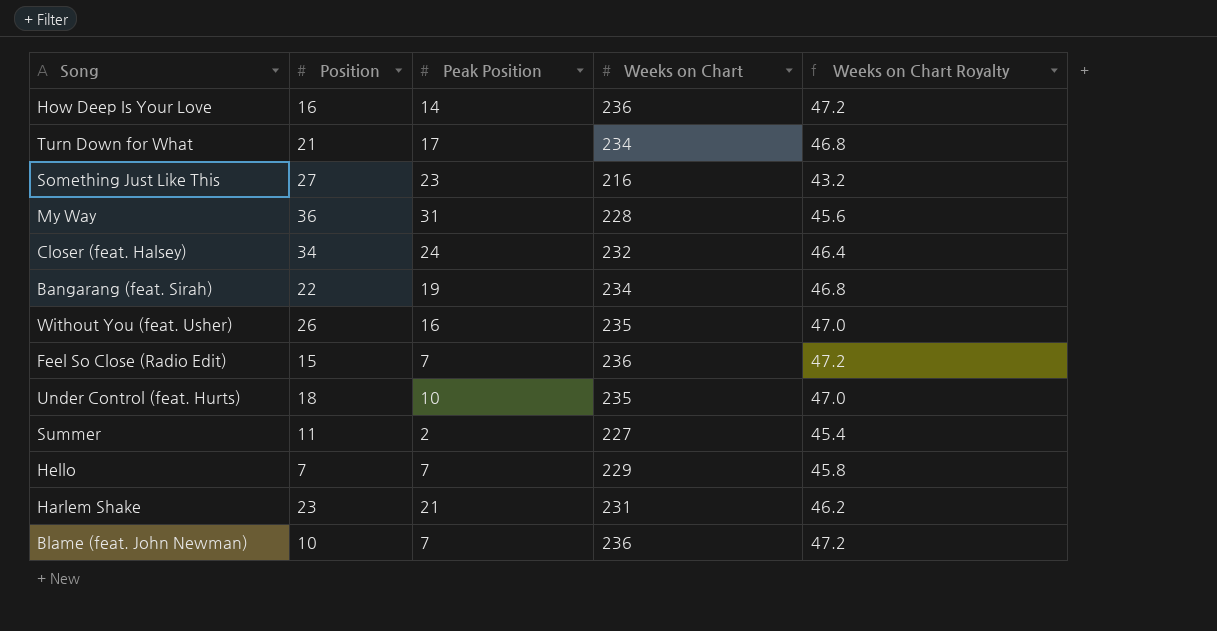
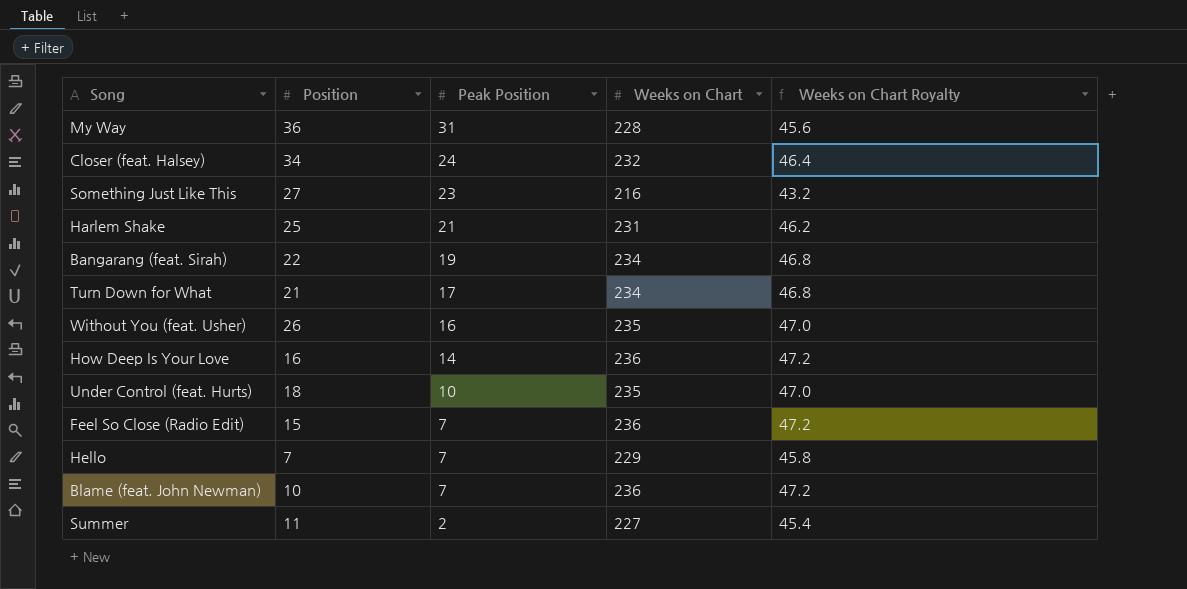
row order: none -> Peak Position descending
Harlem Shake | Position: 23 -> 25

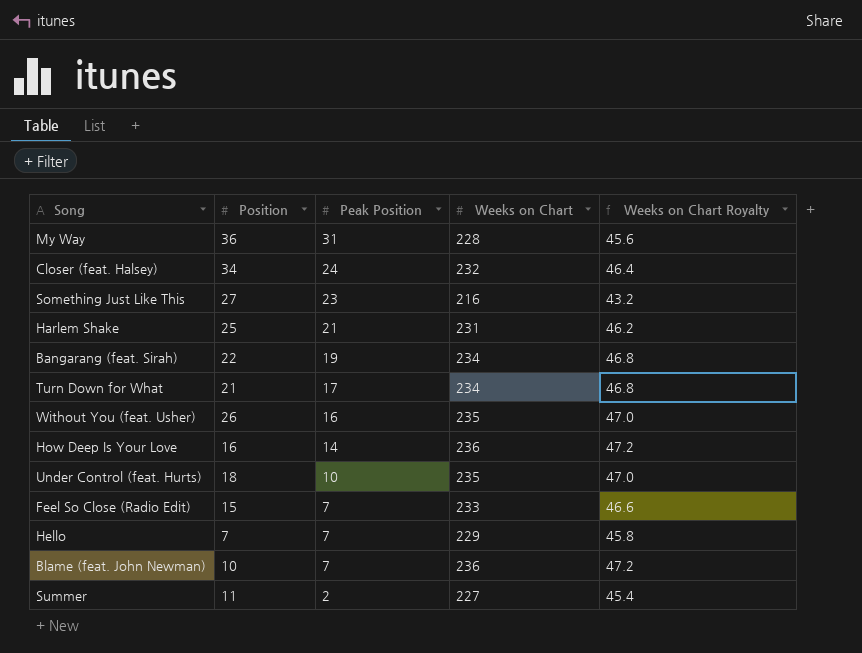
Feel So Close (Radio Edit) | Weeks on Chart: 236 -> 233
Feel So Close (Radio Edit) | Weeks on Chart Royalty: 47.2 -> 46.6

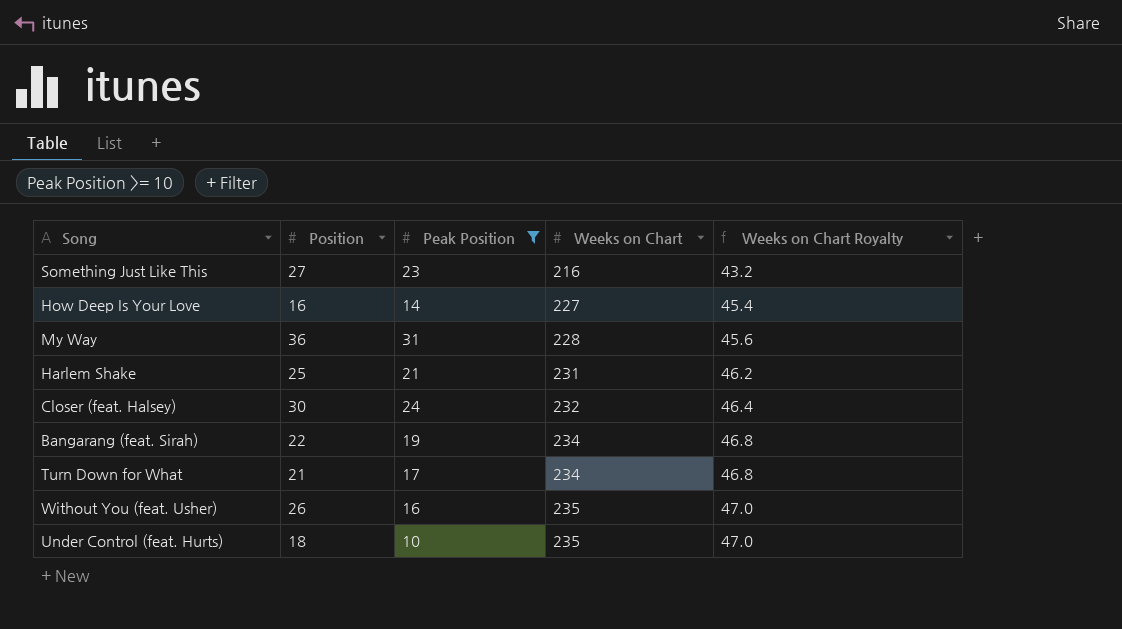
filter: none -> Peak Position >= 10
row order: Peak Position descending -> Weeks on Chart ascending
How Deep Is Your Love | Weeks on Chart: 236 -> 227
How Deep Is Your Love | Weeks on Chart Royalty: 47.2 -> 45.4
Closer (feat. Halsey) | Position: 34 -> 30

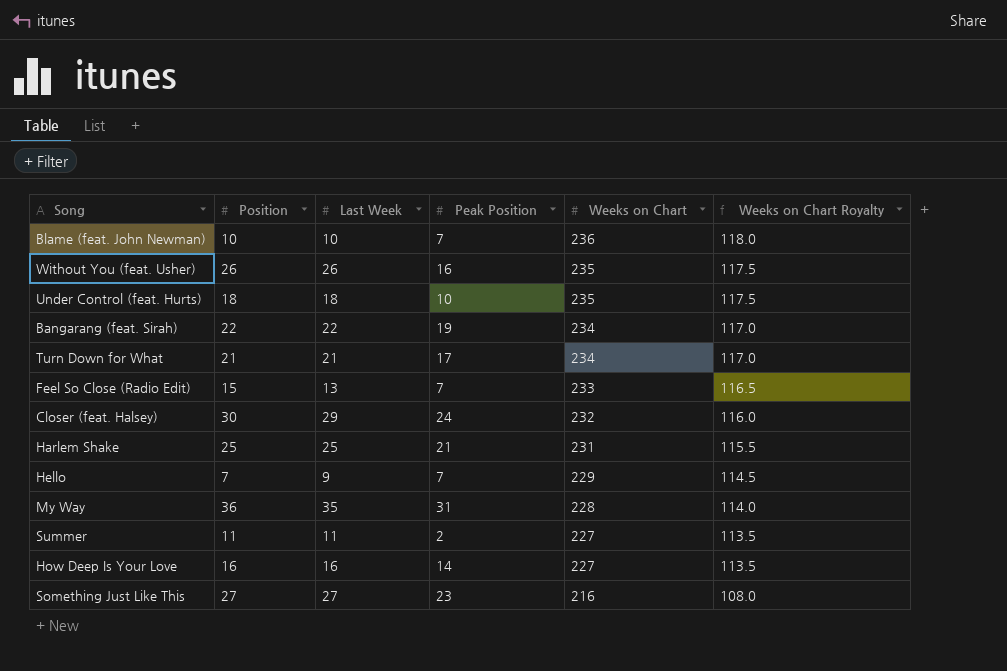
filter: Peak Position >= 10 -> none
row order: Weeks on Chart ascending -> Weeks on Chart descending
column Last Week | position: none -> 3
column Weeks on Chart Royalty | formula: [Weeks on Chart] * 0.2 -> [Weeks on Chart] * 0.5

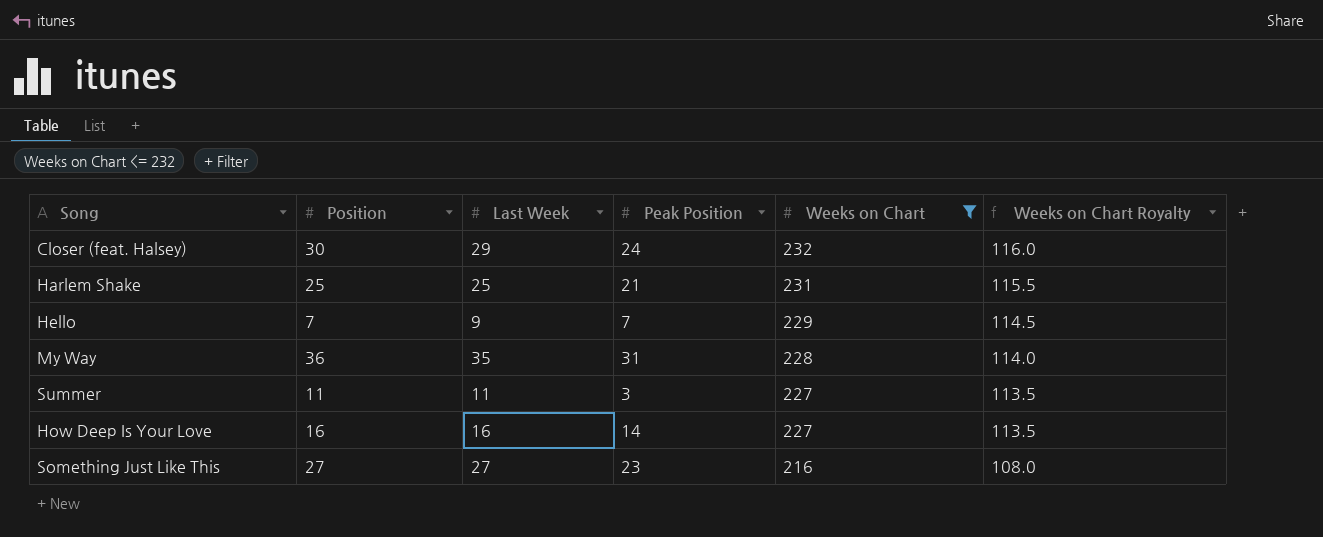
filter: none -> Weeks on Chart <= 232
Summer | Peak Position: 2 -> 3

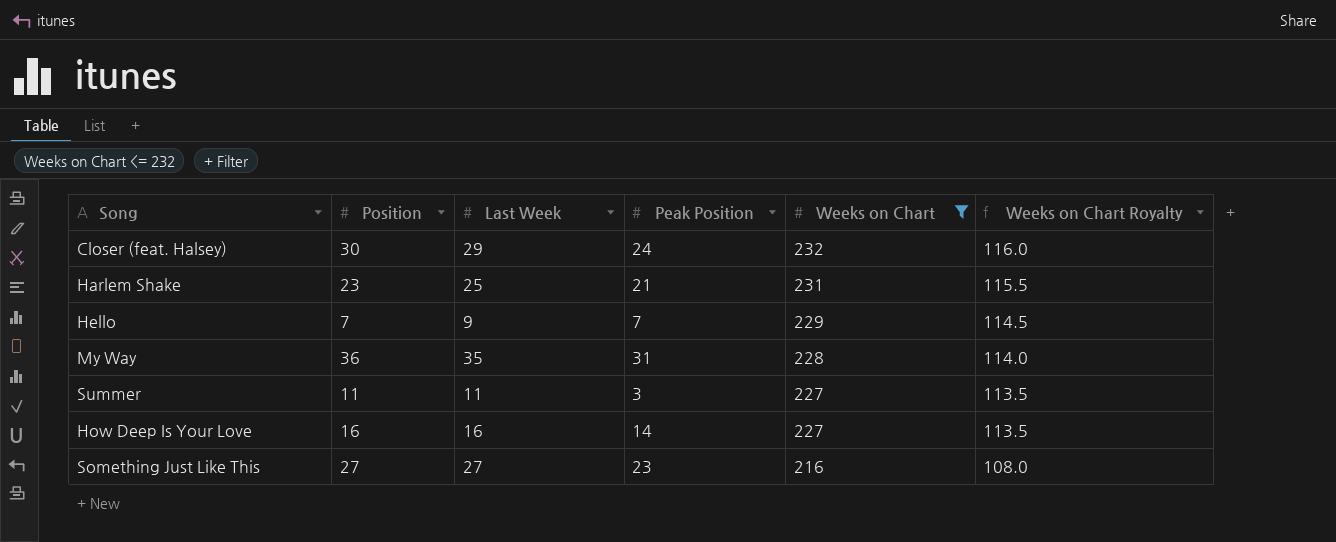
Harlem Shake | Position: 25 -> 23

